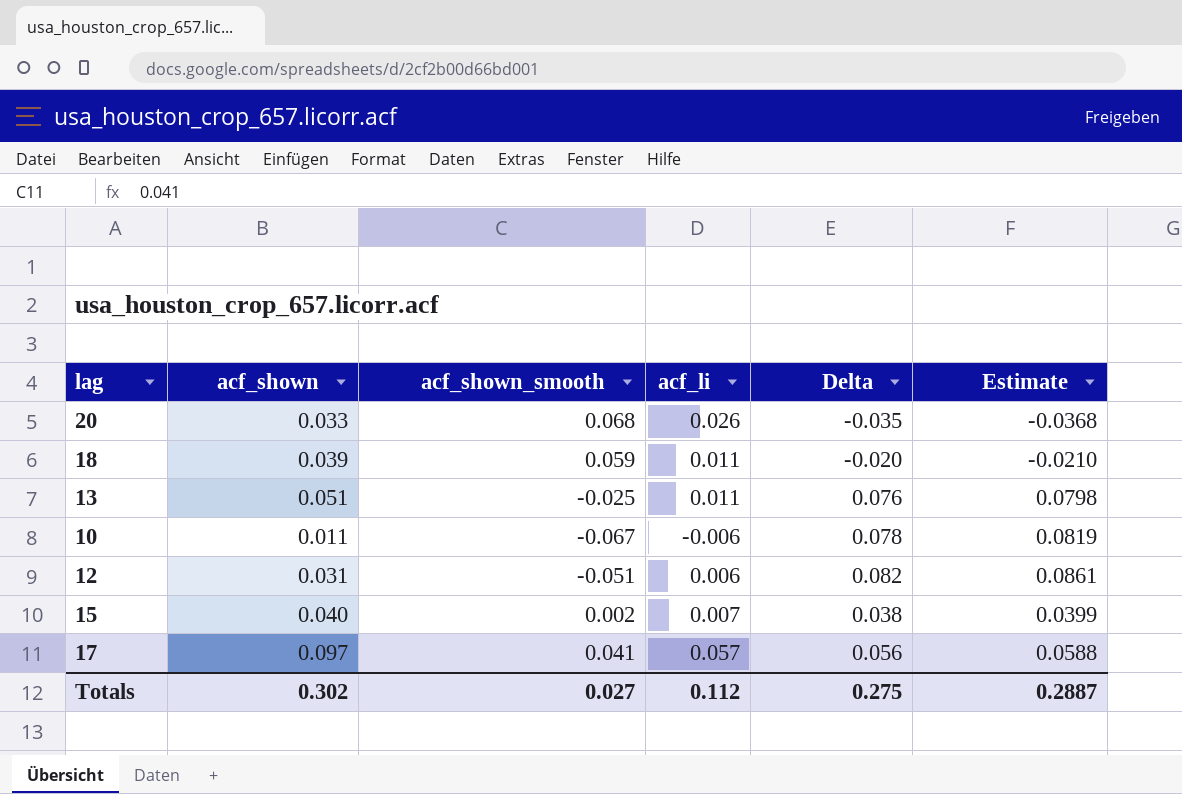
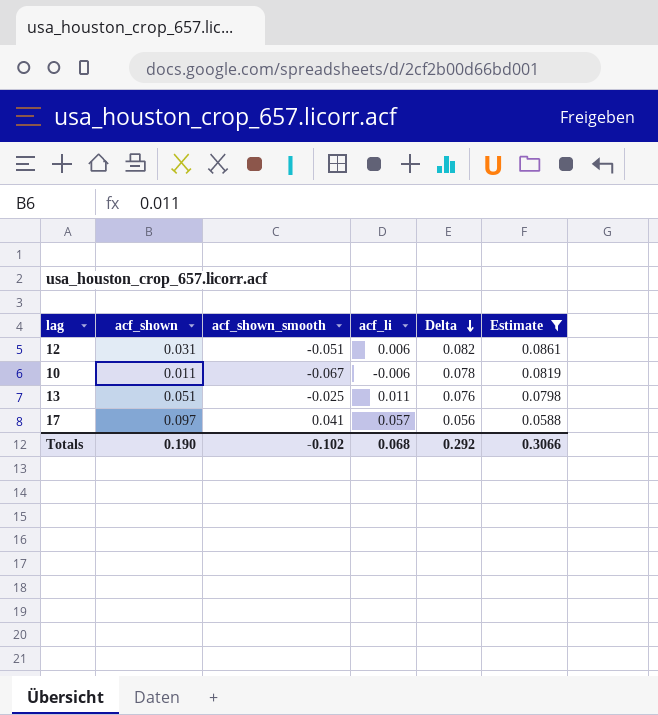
filter: none -> Estimate >= 0.0588
row order: none -> Delta descending
Totals | acf_shown: 0.302 -> 0.190
Totals | acf_shown_smooth: 0.027 -> -0.102
Totals | acf_li: 0.112 -> 0.068
Totals | Delta: 0.275 -> 0.292
Totals | Estimate: 0.2887 -> 0.3066

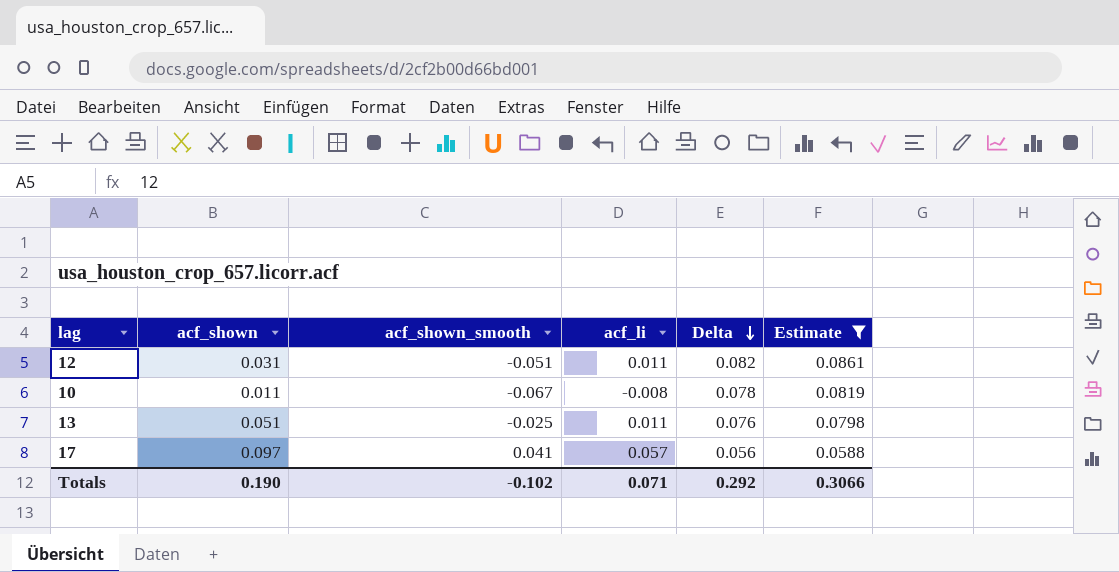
12 | acf_li: 0.006 -> 0.011
10 | acf_li: -0.006 -> -0.008
Totals | acf_li: 0.068 -> 0.071

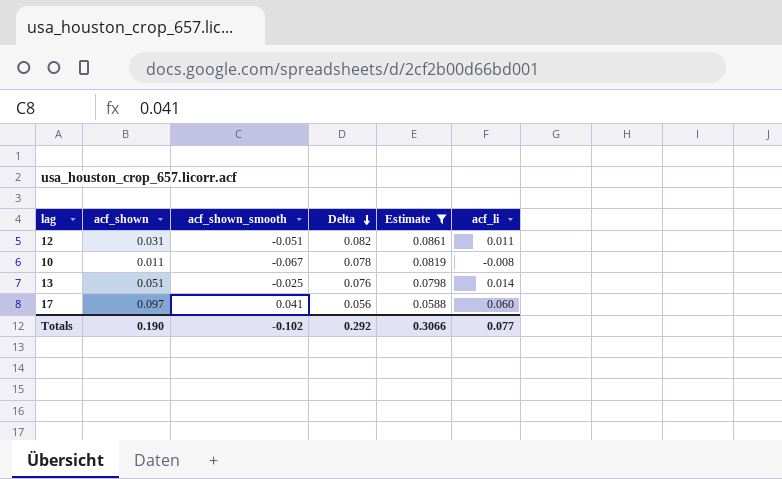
column acf_li | position: 4 -> 6
13 | acf_li: 0.011 -> 0.014
17 | acf_li: 0.057 -> 0.060
Totals | acf_li: 0.071 -> 0.077

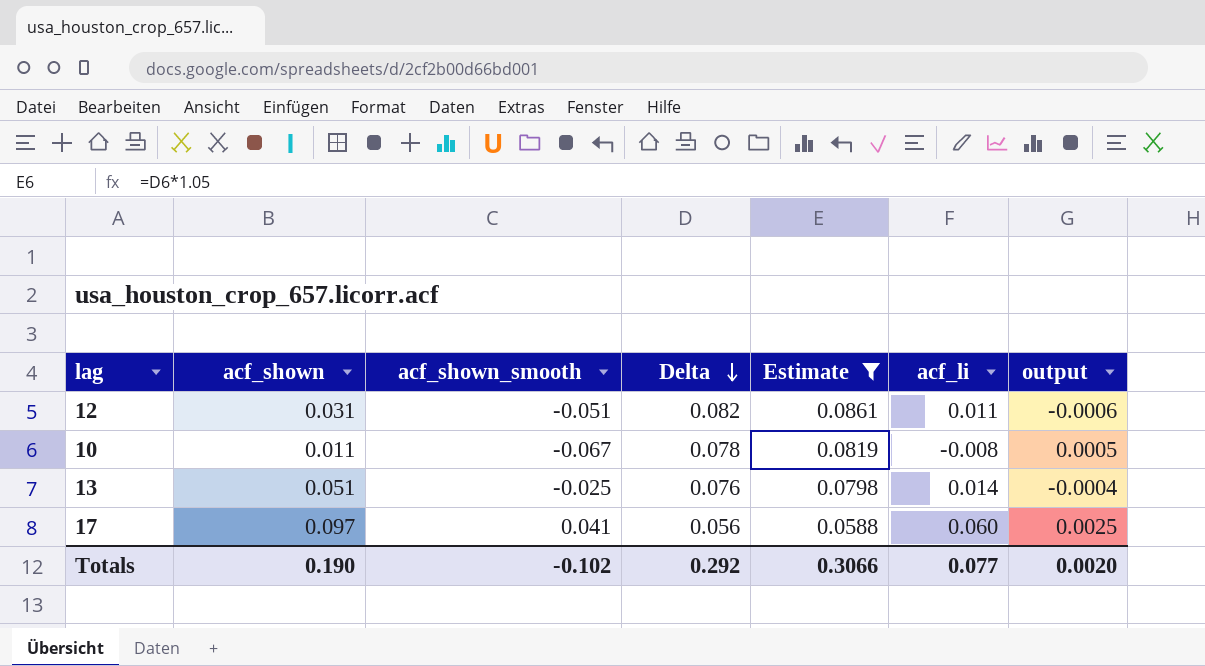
column output | formula: none -> [acf_shown_smooth] * [acf_li]

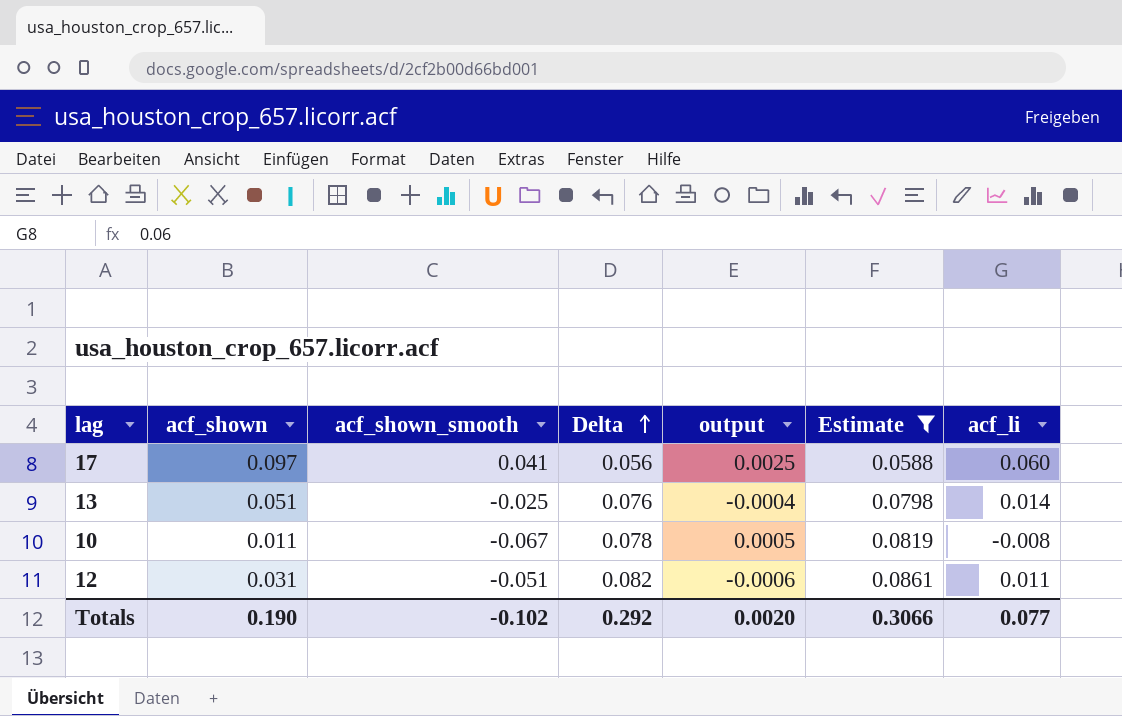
row order: Delta descending -> Delta ascending
column output | position: 7 -> 5

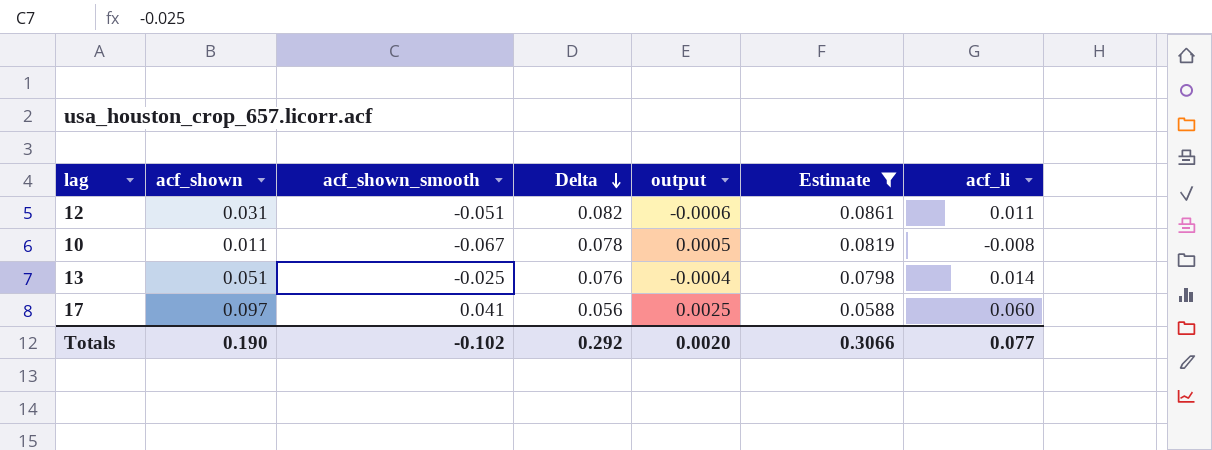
row order: Delta ascending -> Delta descending

